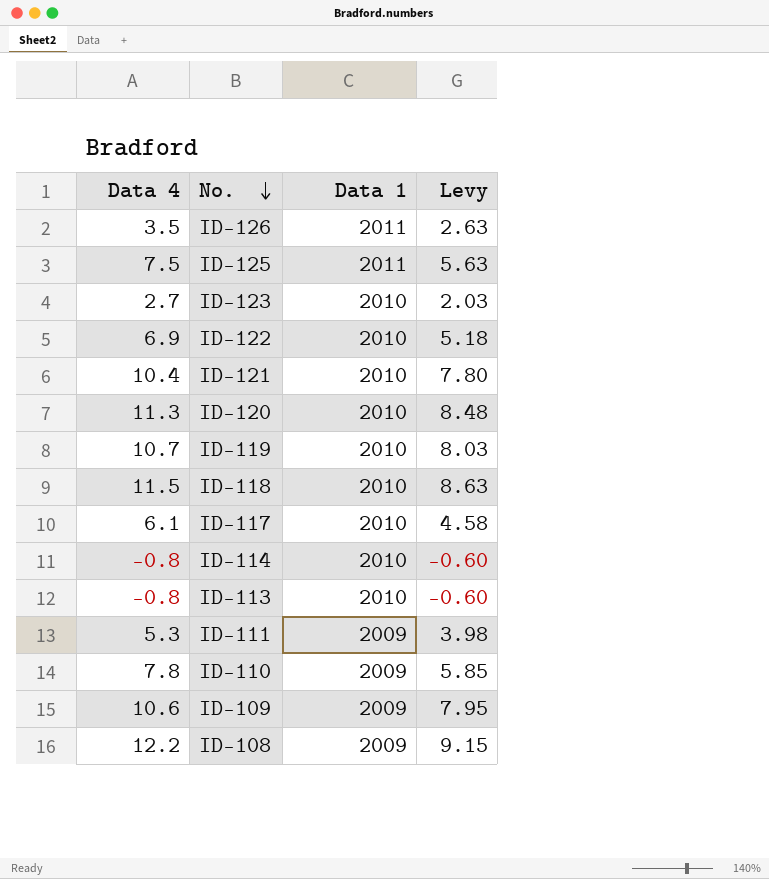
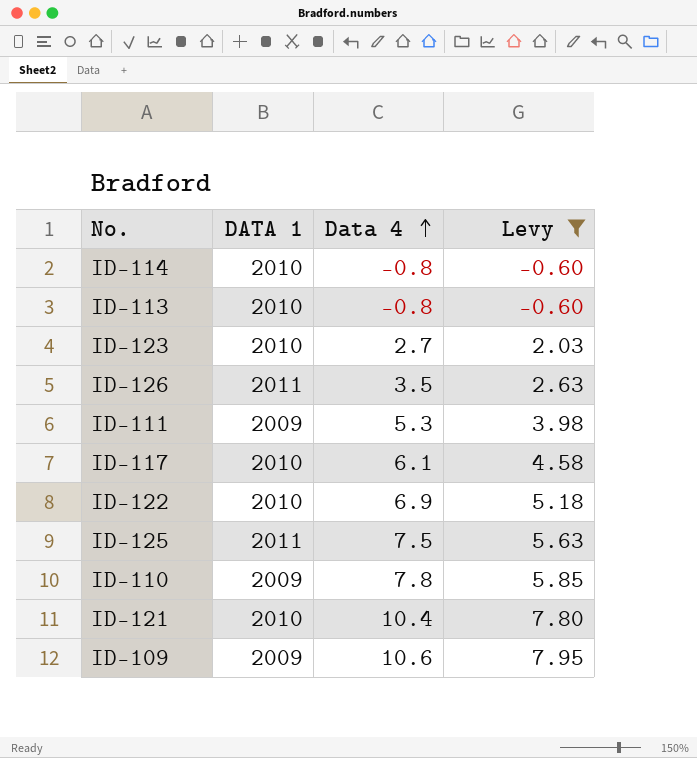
filter: none -> Levy <= 7.95
row order: No. descending -> Data 4 ascending
column name: Data 1 -> DATA 1
column Data 4 | position: 1 -> 3

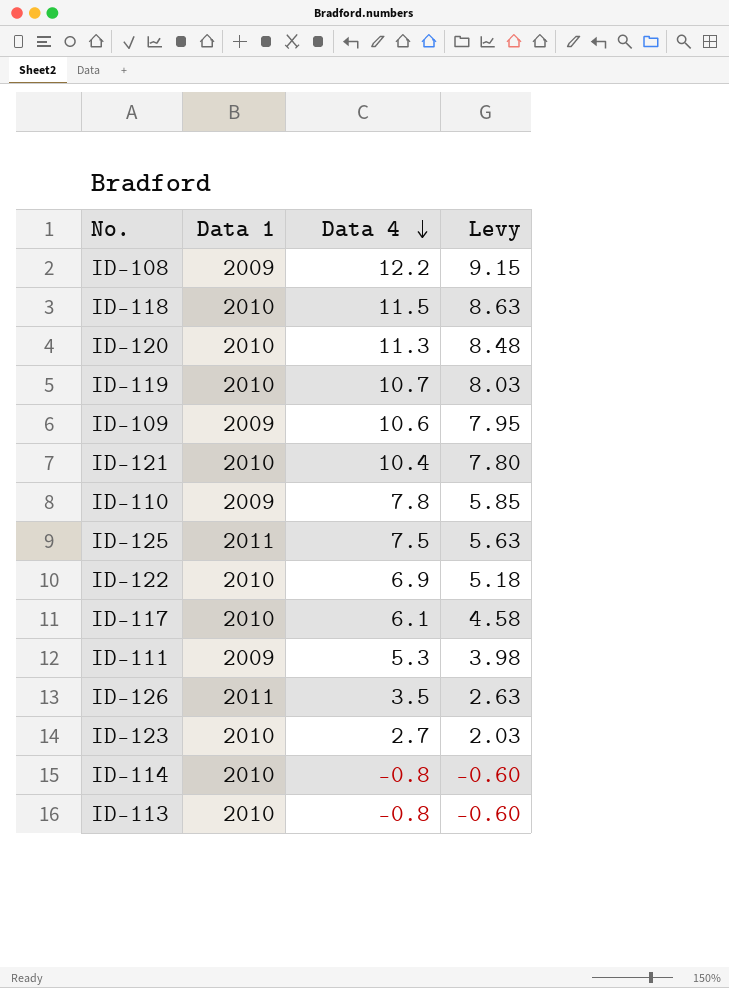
filter: Levy <= 7.95 -> none
row order: Data 4 ascending -> Data 4 descending
column name: DATA 1 -> Data 1

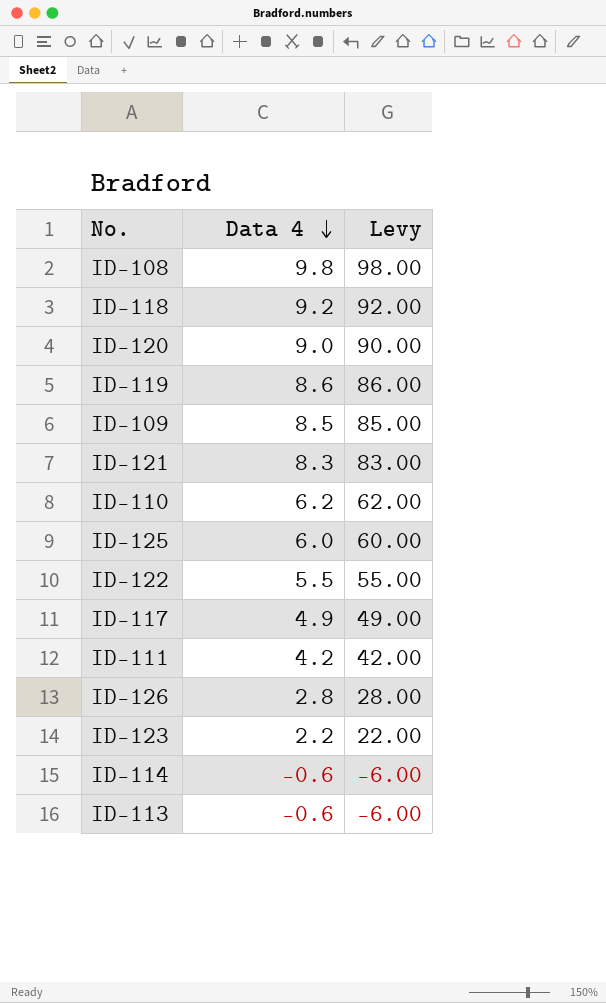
column Data 1 | position: 2 -> none
column Levy | formula: [Data 4] * 0.75 -> [Data 4] * 10
ID-108 | Data 4: 12.2 -> 9.8
ID-118 | Data 4: 11.5 -> 9.2
ID-120 | Data 4: 11.3 -> 9.0
ID-119 | Data 4: 10.7 -> 8.6
ID-109 | Data 4: 10.6 -> 8.5
ID-121 | Data 4: 10.4 -> 8.3
ID-110 | Data 4: 7.8 -> 6.2
ID-125 | Data 4: 7.5 -> 6.0
ID-122 | Data 4: 6.9 -> 5.5
ID-117 | Data 4: 6.1 -> 4.9
ID-111 | Data 4: 5.3 -> 4.2
ID-126 | Data 4: 3.5 -> 2.8
ID-123 | Data 4: 2.7 -> 2.2
ID-114 | Data 4: -0.8 -> -0.6
ID-113 | Data 4: -0.8 -> -0.6

